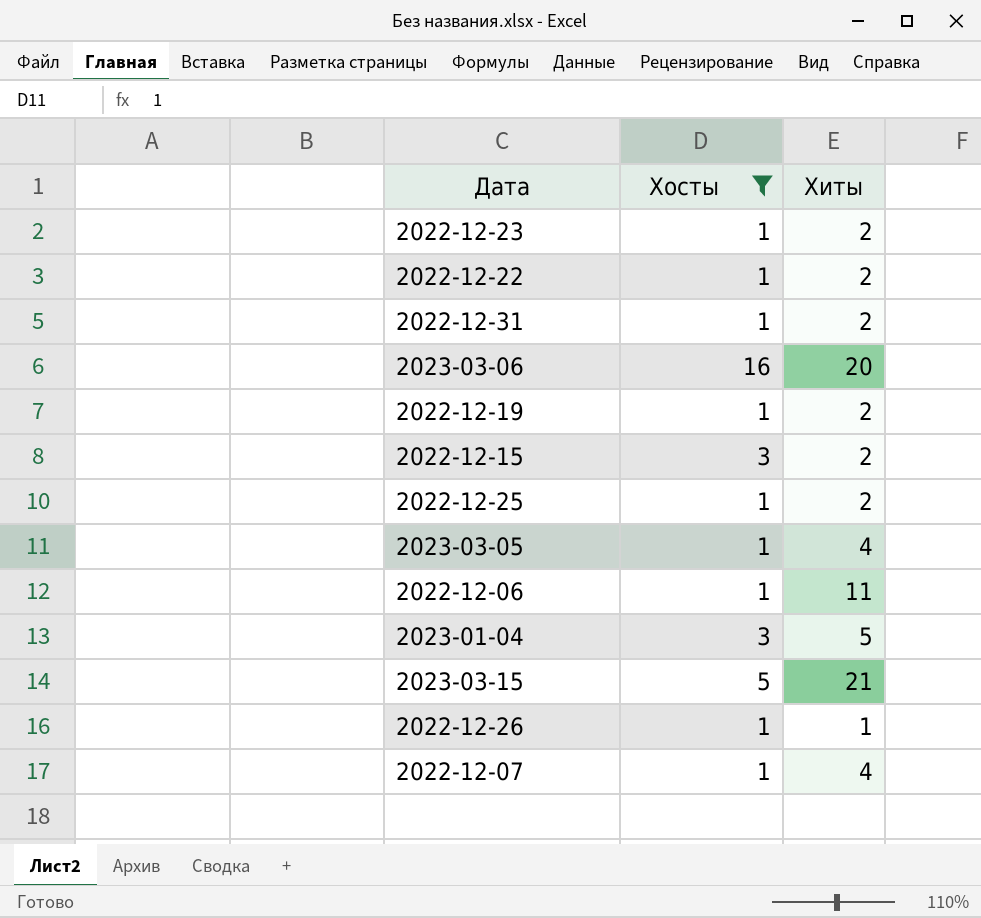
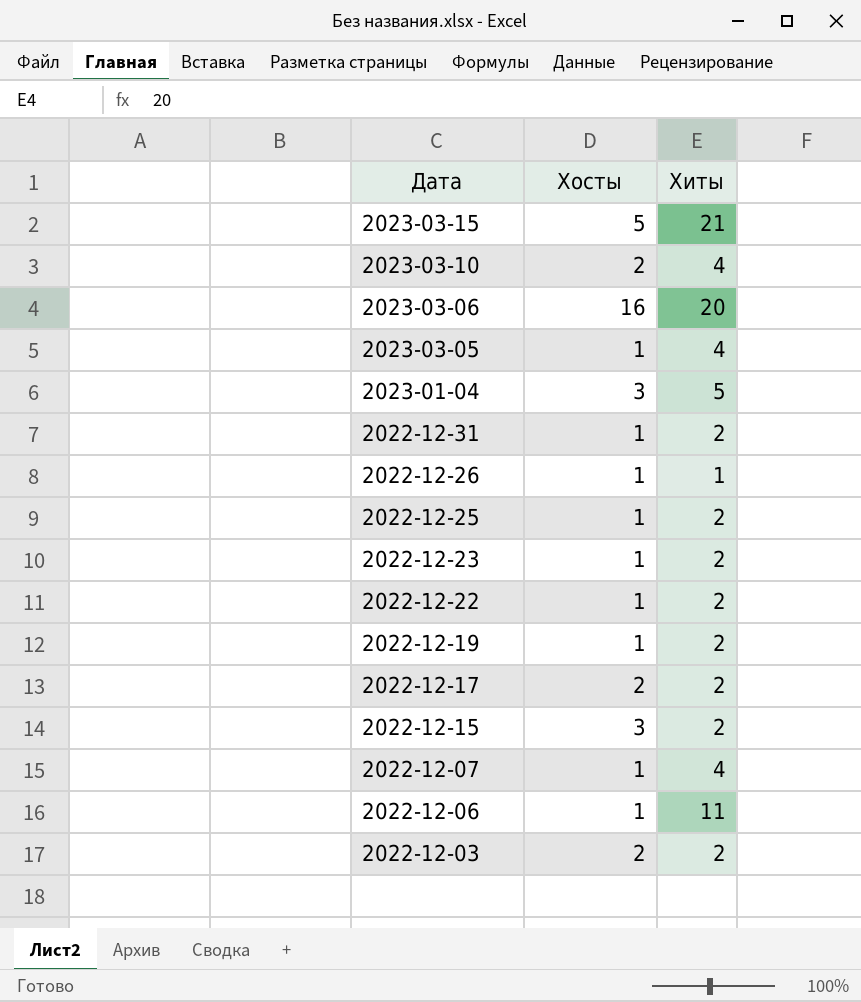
filter: Хосты != 2 -> none
row order: none -> Дата descending

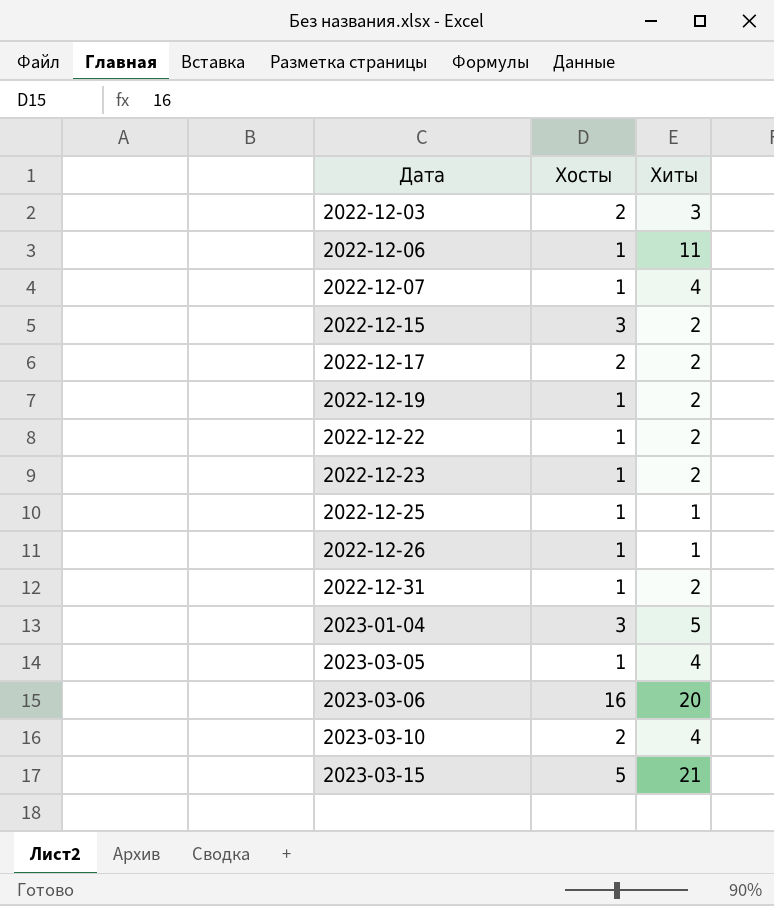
row order: Дата descending -> Дата ascending
2022-12-03 | Хиты: 2 -> 3
2022-12-25 | Хиты: 2 -> 1

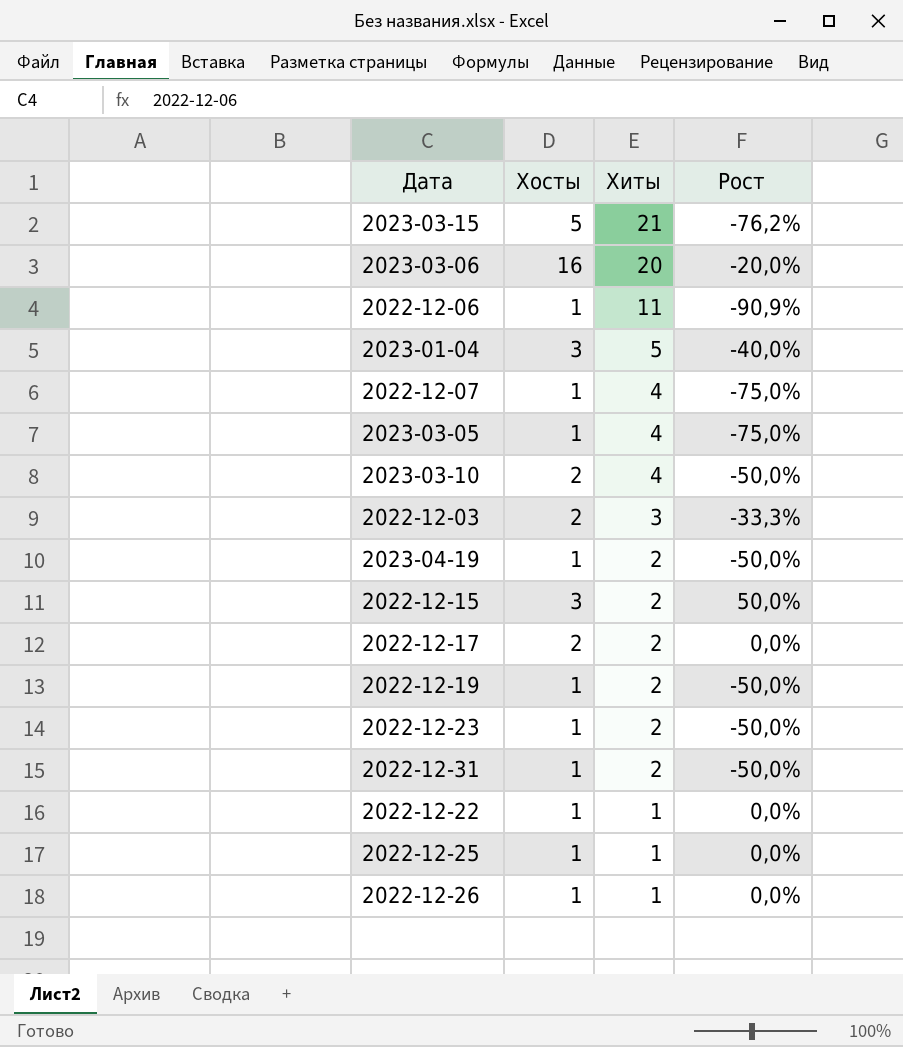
row order: Дата ascending -> Хиты descending
column Рост | formula: none -> ([Хосты] - [Хиты]) / [Хиты]
row 2023-04-19: none -> 1 | 2 | -50,0%
2022-12-22 | Хиты: 2 -> 1

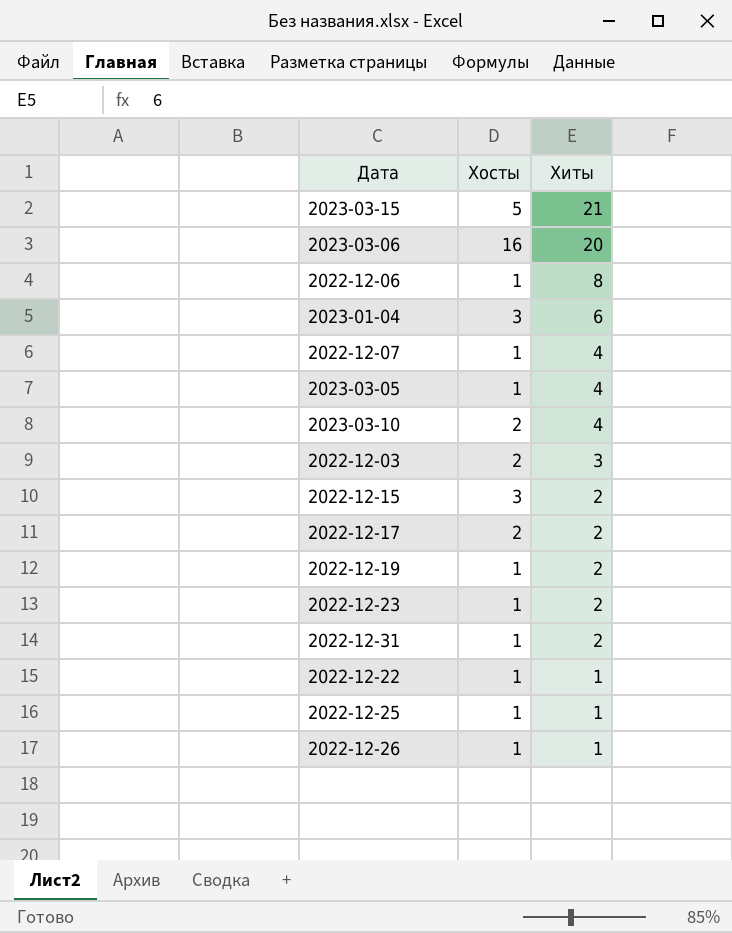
column Рост | formula: ([Хосты] - [Хиты]) / [Хиты] -> none
row 2023-04-19: 1 | 2 | -50,0% -> none
2022-12-06 | Хиты: 11 -> 8
2023-01-04 | Хиты: 5 -> 6

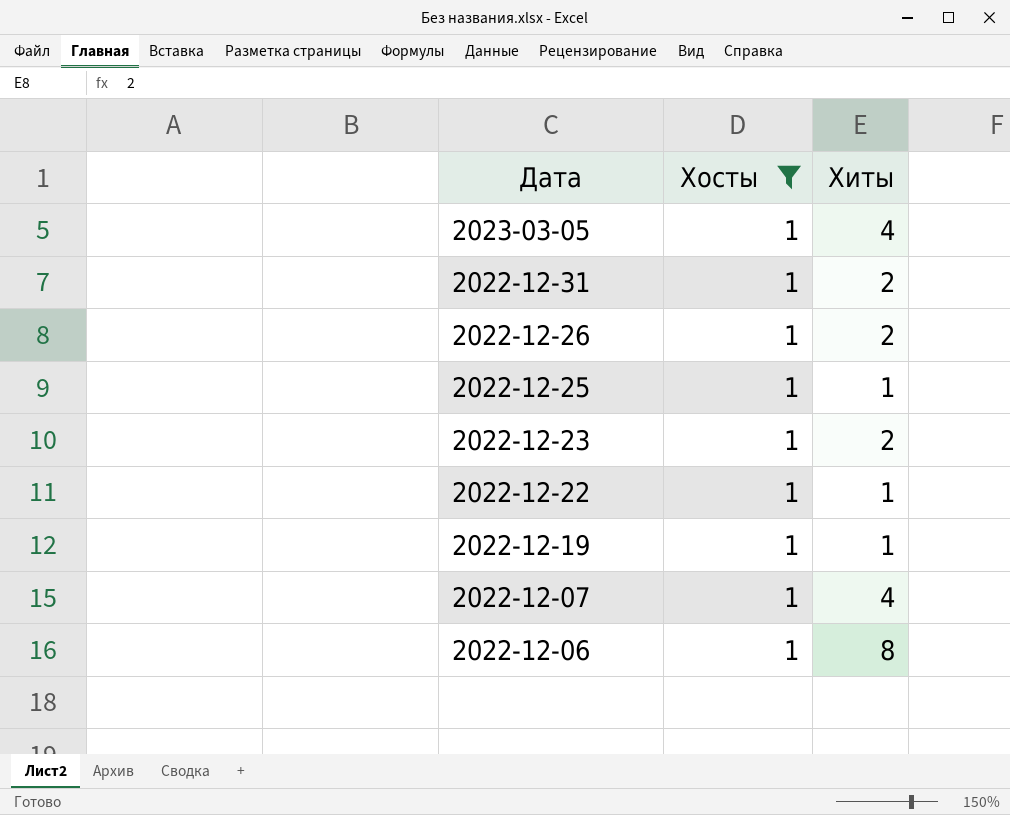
filter: none -> Хосты = 1
row order: Хиты descending -> Дата descending
2022-12-26 | Хиты: 1 -> 2
2022-12-19 | Хиты: 2 -> 1

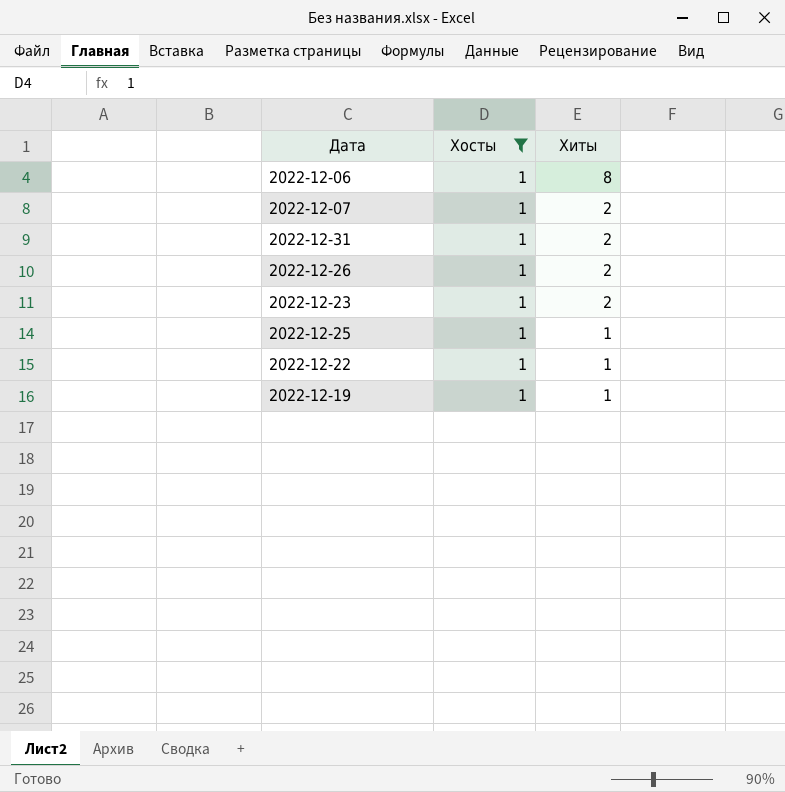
row order: Дата descending -> Хиты descending
row 2023-03-05: 1 | 4 -> none
2022-12-07 | Хиты: 4 -> 2

